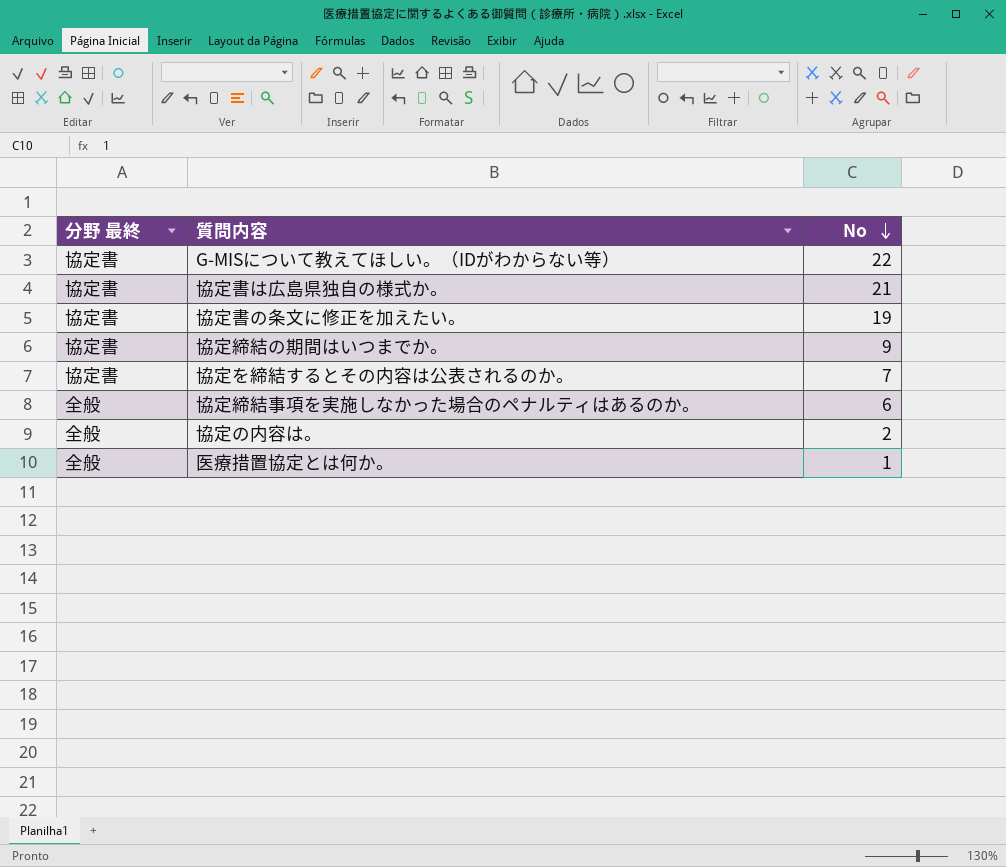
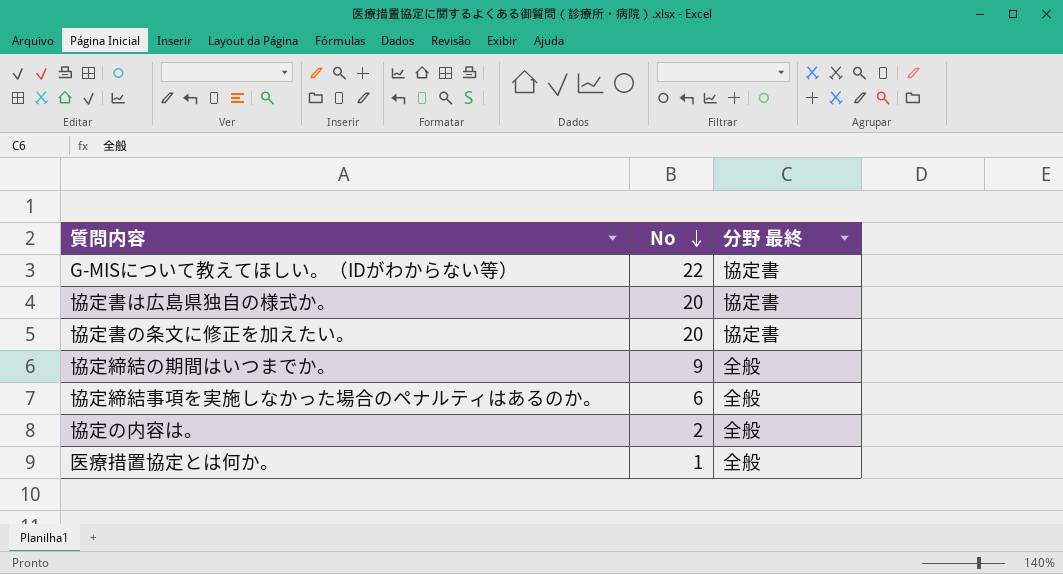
column 分野 最終 | position: 1 -> 3
row 協定を締結するとその内容は公表されるのか。: 協定書 | 7 -> none
協定書は広島県独自の様式か。 | No: 21 -> 20
協定書の条文に修正を加えたい。 | No: 19 -> 20
協定締結の期間はいつまでか。 | 分野 最終: 協定書 -> 全般

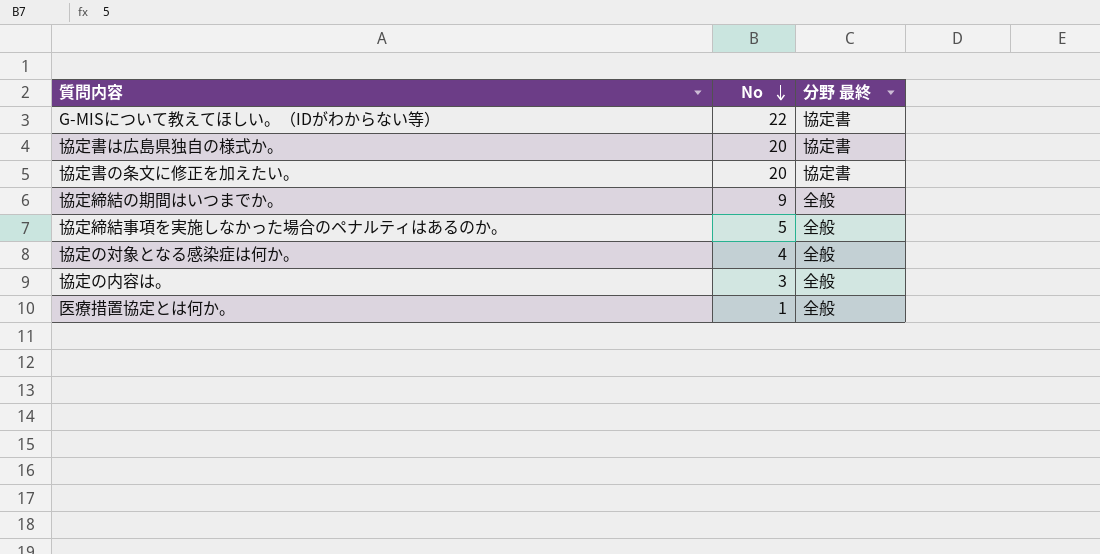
協定締結事項を実施しなかった場合のペナルティはあるのか。 | No: 6 -> 5
row 協定の対象となる感染症は何か。: none -> 4 | 全般
協定の内容は。 | No: 2 -> 3

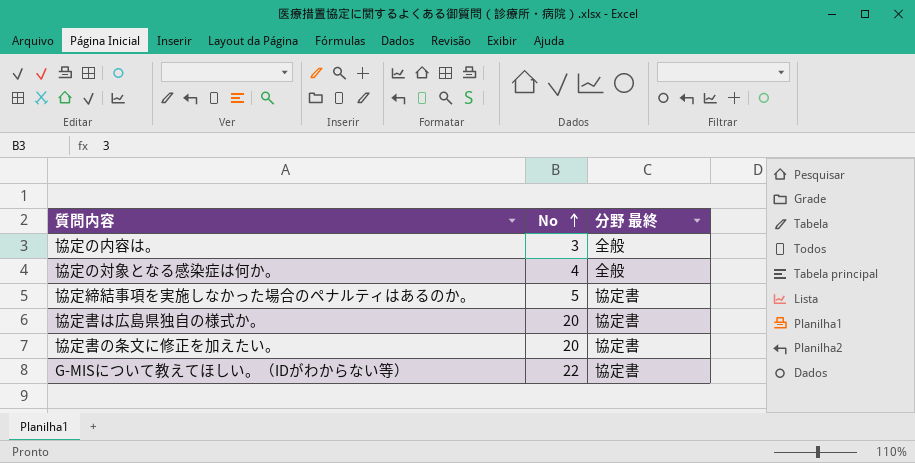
row order: No descending -> No ascending
row 協定締結の期間はいつまでか。: 9 | 全般 -> none
row 医療措置協定とは何か。: 1 | 全般 -> none
協定締結事項を実施しなかった場合のペナルティはあるのか。 | 分野 最終: 全般 -> 協定書

